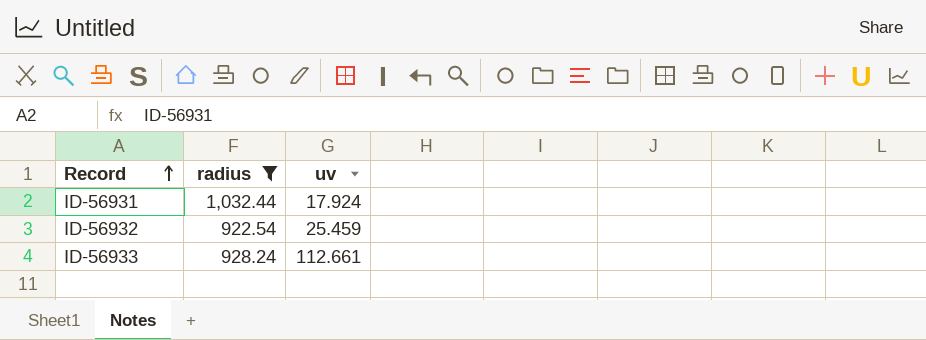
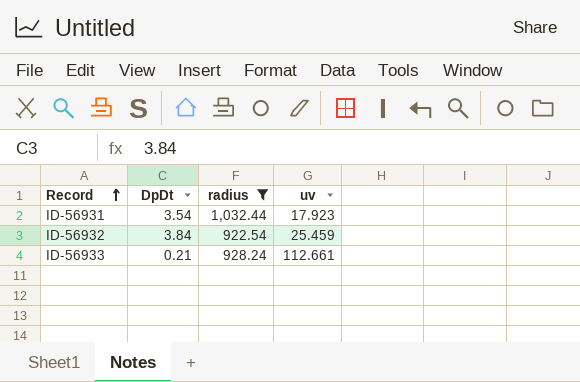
column DpDt | position: none -> 2
ID-56931 | uv: 17.924 -> 17.923

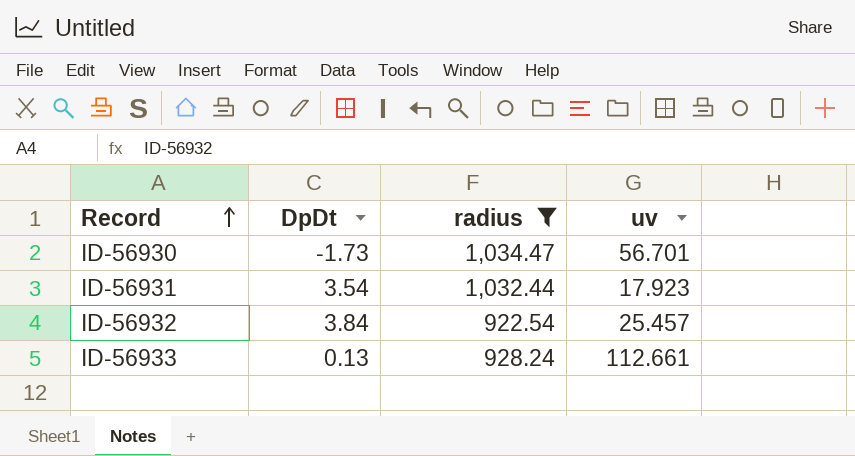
row ID-56930: none -> -1.73 | 1,034.47 | 56.701
ID-56932 | uv: 25.459 -> 25.457
ID-56933 | DpDt: 0.21 -> 0.13

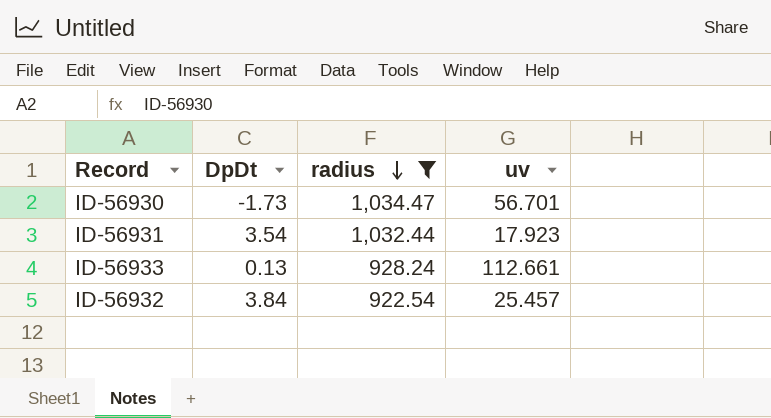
row order: Record ascending -> radius descending

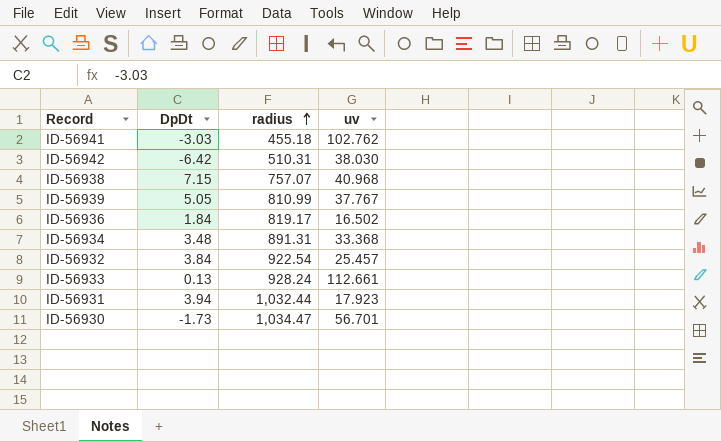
filter: radius >= 922.54 -> none
row order: radius descending -> radius ascending
ID-56931 | DpDt: 3.54 -> 3.94

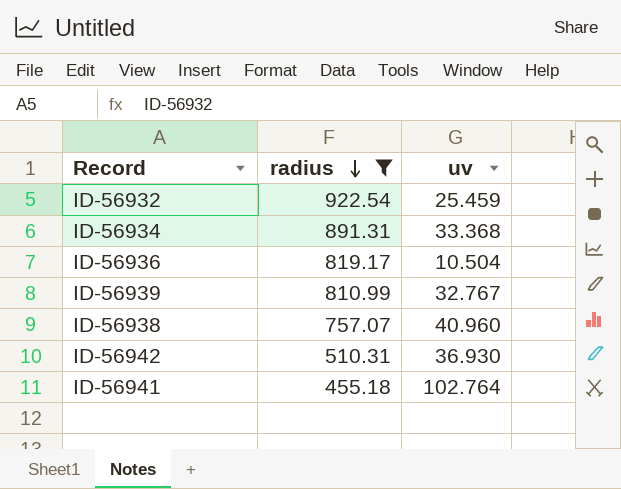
filter: none -> radius <= 922.54
row order: radius ascending -> radius descending
column DpDt | position: 2 -> none
ID-56932 | uv: 25.457 -> 25.459
ID-56936 | uv: 16.502 -> 10.504
ID-56939 | uv: 37.767 -> 32.767
ID-56938 | uv: 40.968 -> 40.960
ID-56942 | uv: 38.030 -> 36.930
ID-56941 | uv: 102.762 -> 102.764

